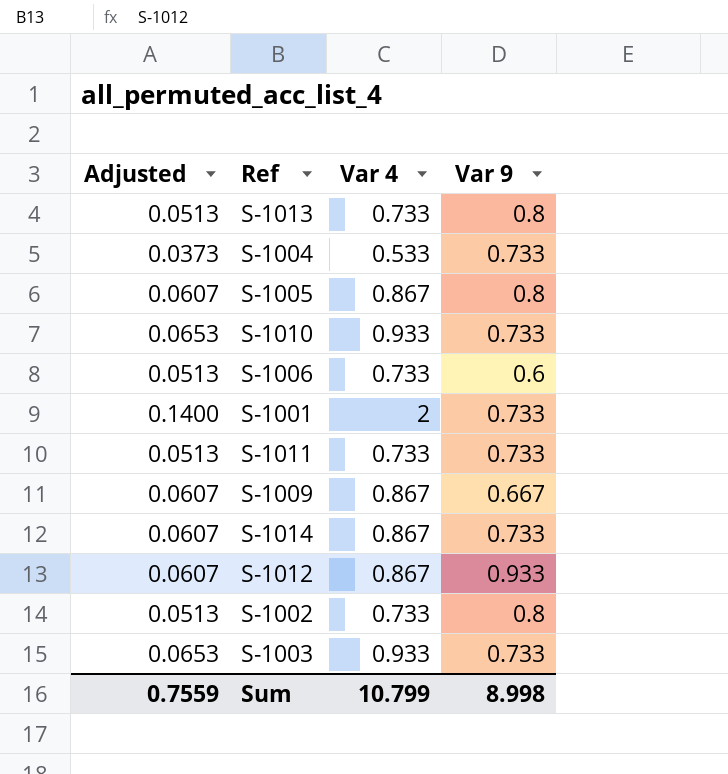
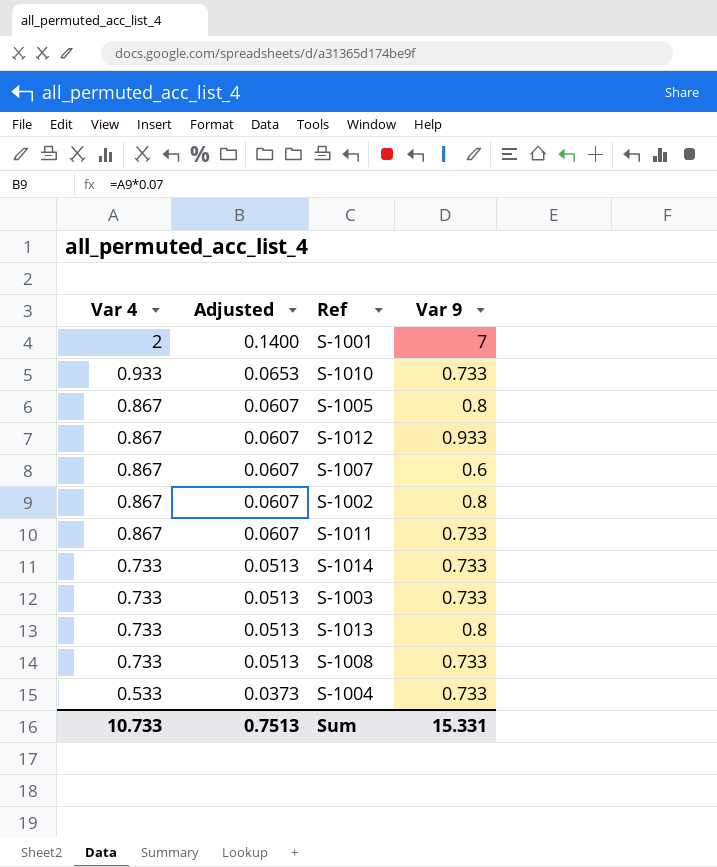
row order: none -> Var 4 descending
column Var 4 | position: 3 -> 1
row S-1006: 0.0513 | 0.733 | 0.6 -> none
row S-1009: 0.0607 | 0.867 | 0.667 -> none
S-1001 | Var 9: 0.733 -> 7
row S-1007: none -> 0.867 | 0.0607 | 0.6
S-1002 | Var 4: 0.733 -> 0.867
S-1002 | Adjusted: 0.0513 -> 0.0607
S-1011 | Var 4: 0.733 -> 0.867
S-1011 | Adjusted: 0.0513 -> 0.0607
S-1014 | Var 4: 0.867 -> 0.733
S-1014 | Adjusted: 0.0607 -> 0.0513
S-1003 | Var 4: 0.933 -> 0.733
S-1003 | Adjusted: 0.0653 -> 0.0513
row S-1008: none -> 0.733 | 0.0513 | 0.733
Sum | Var 4: 10.799 -> 10.733
Sum | Adjusted: 0.7559 -> 0.7513
Sum | Var 9: 8.998 -> 15.331

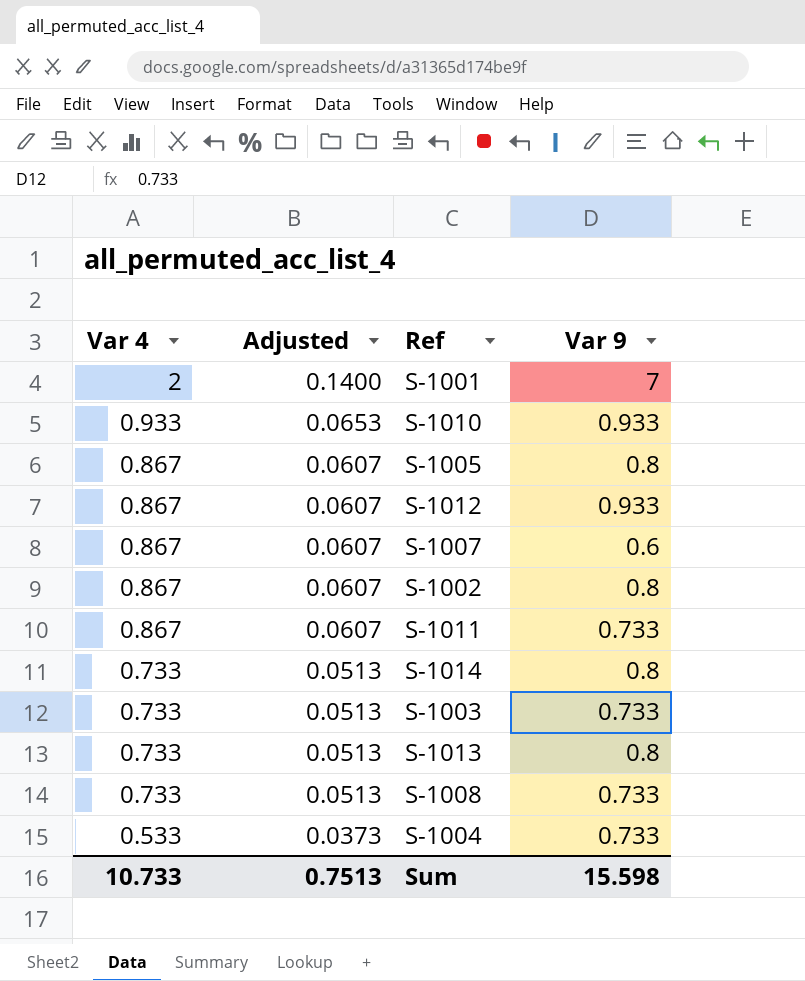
S-1010 | Var 9: 0.733 -> 0.933
S-1014 | Var 9: 0.733 -> 0.8
Sum | Var 9: 15.331 -> 15.598

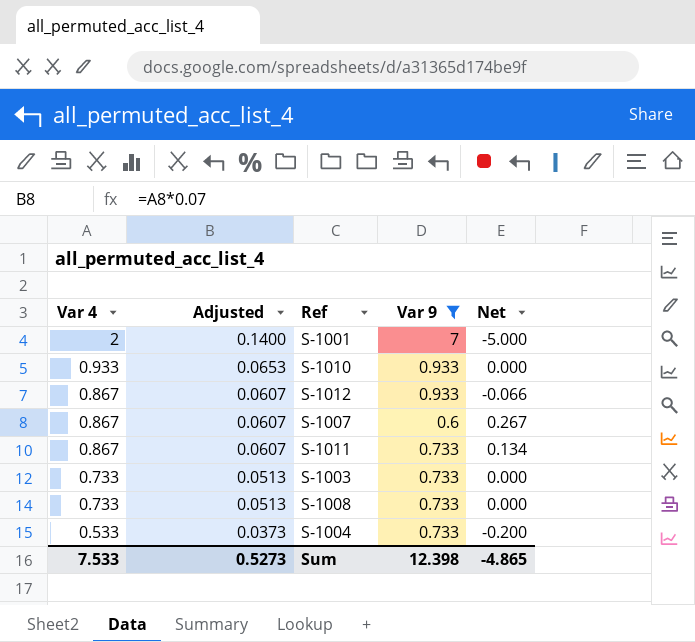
filter: none -> Var 9 != 0.8
column Net | formula: none -> [Var 4] - [Var 9]
Sum | Var 4: 10.733 -> 7.533
Sum | Adjusted: 0.7513 -> 0.5273
Sum | Var 9: 15.598 -> 12.398

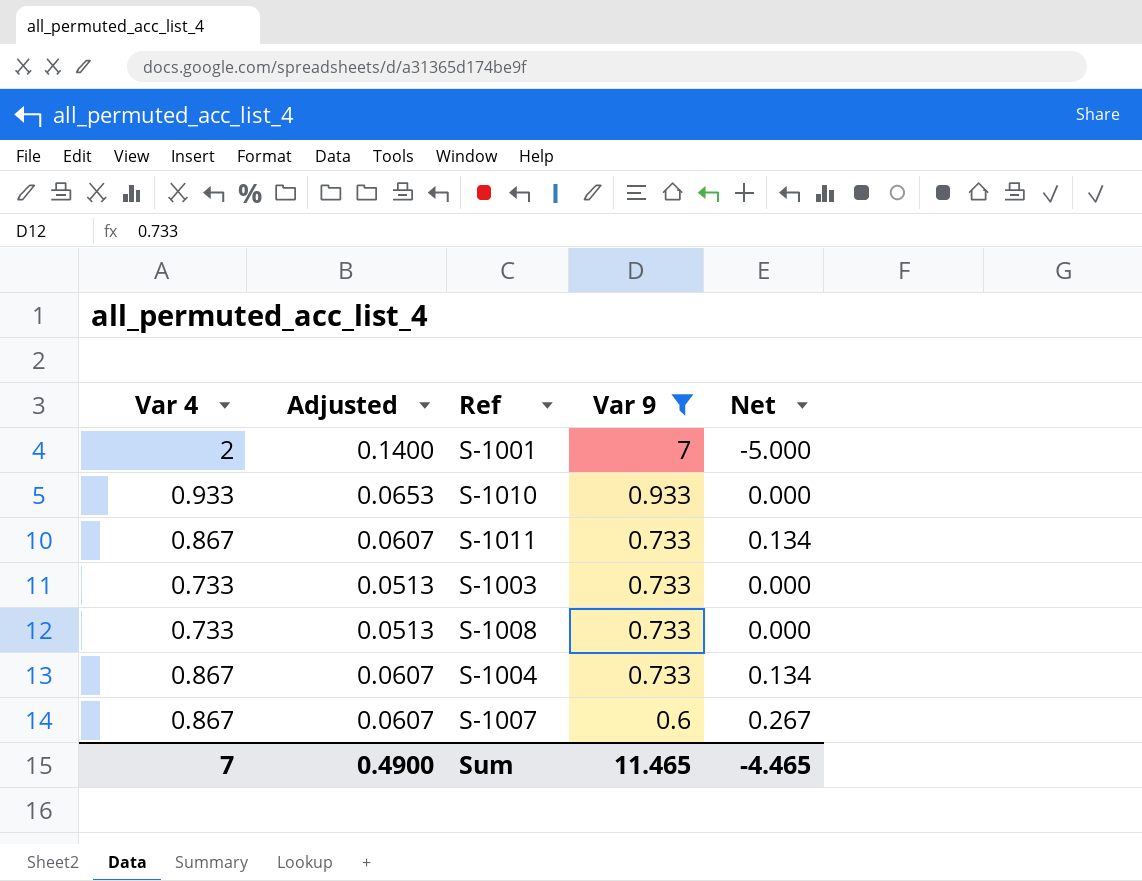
row order: Var 4 descending -> Var 9 descending
row S-1012: 0.867 | 0.0607 | 0.933 | -0.066 -> none
S-1004 | Var 4: 0.533 -> 0.867
S-1004 | Adjusted: 0.0373 -> 0.0607
S-1004 | Net: -0.200 -> 0.134
Sum | Var 4: 7.533 -> 7
Sum | Adjusted: 0.5273 -> 0.4900
Sum | Var 9: 12.398 -> 11.465
Sum | Net: -4.865 -> -4.465

